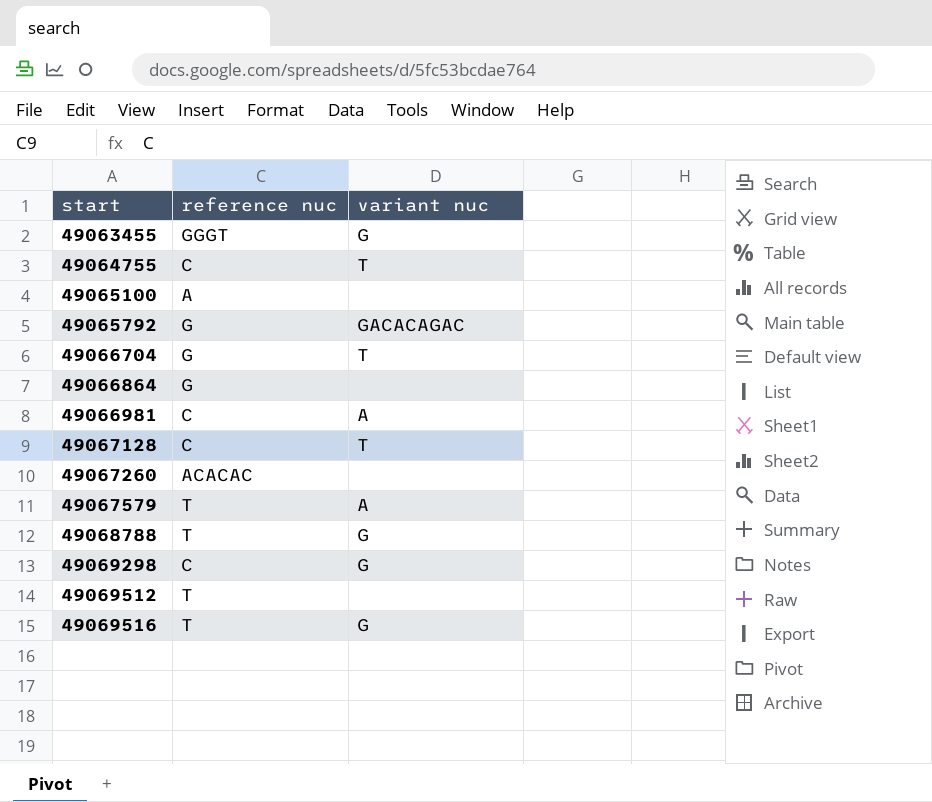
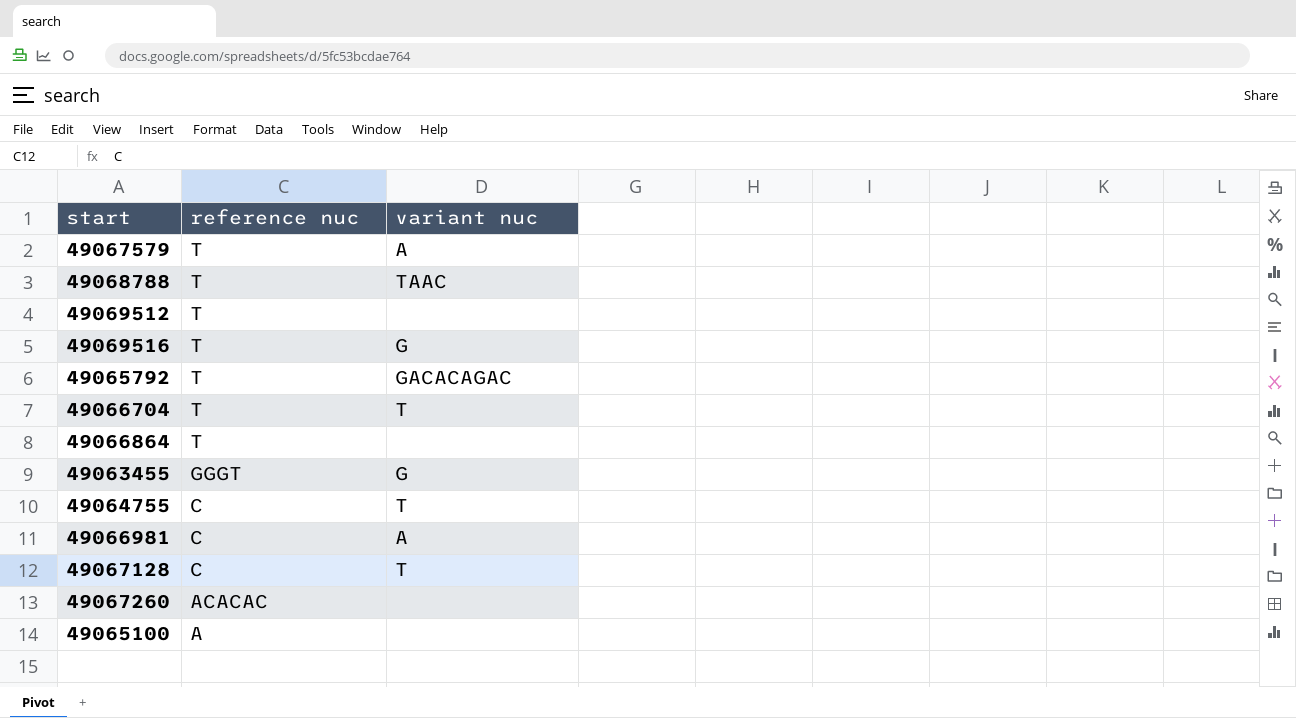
row order: start ascending -> reference nuc descending
row 49069298: C | G -> none
49068788 | variant nuc: G -> TAAC
49065792 | reference nuc: G -> T
49066704 | reference nuc: G -> T
49066864 | reference nuc: G -> T

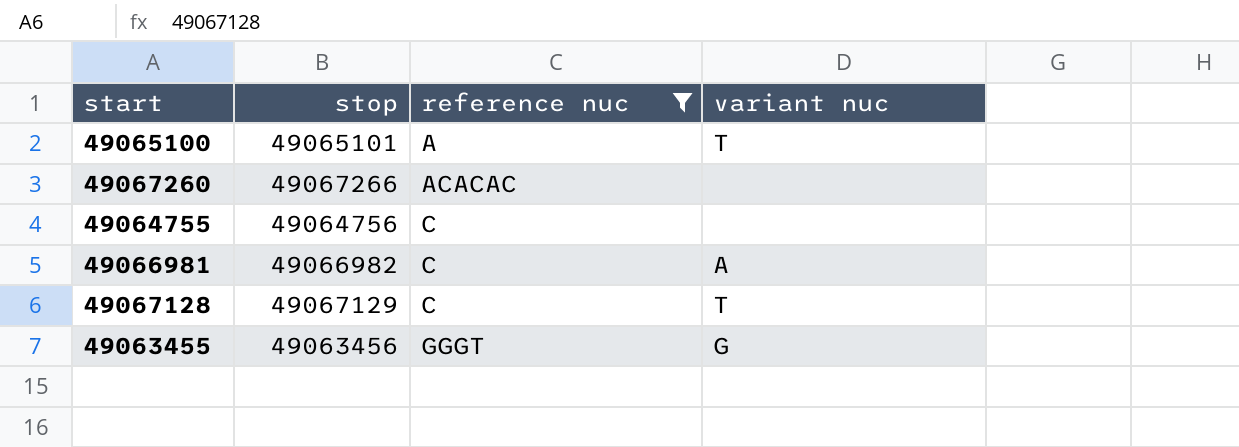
filter: none -> reference nuc != T
row order: reference nuc descending -> reference nuc ascending
column stop | position: none -> 2
49065100 | variant nuc: none -> T
49064755 | variant nuc: T -> none

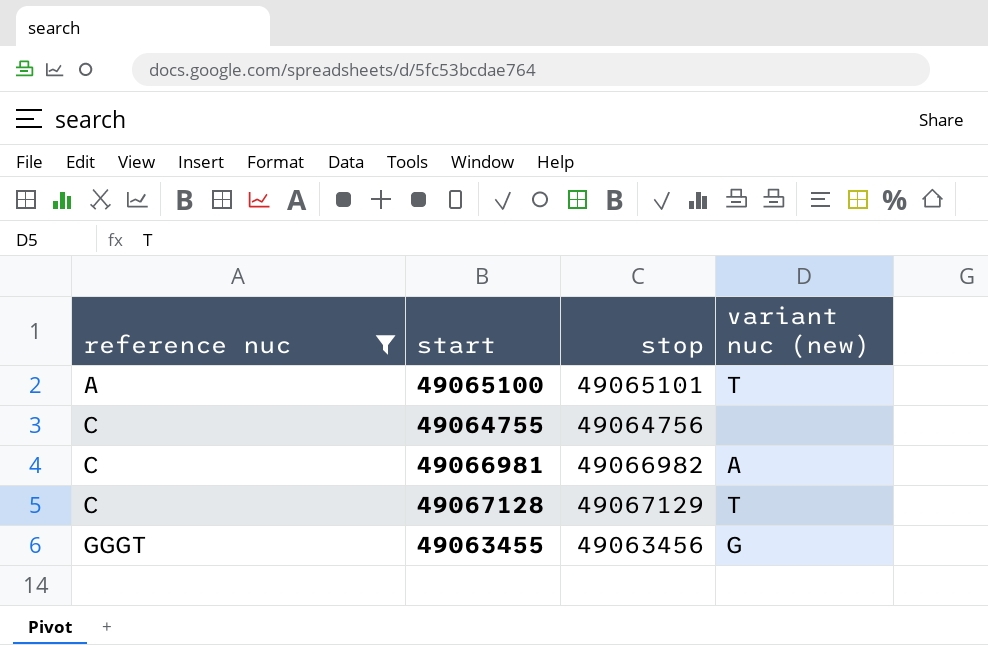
column reference nuc | position: 3 -> 1
column name: variant nuc -> variant nuc (new)
row 49067260: 49067266 | ACACAC | none -> none

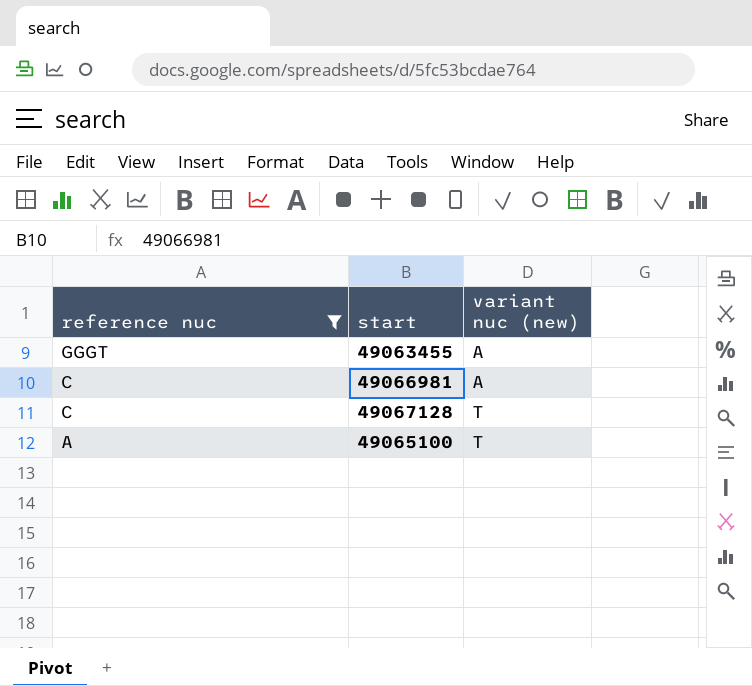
row order: reference nuc ascending -> reference nuc descending
column stop | position: 3 -> none
row 49064755: C | 49064756 | none -> none
49063455 | variant nuc (new): G -> A

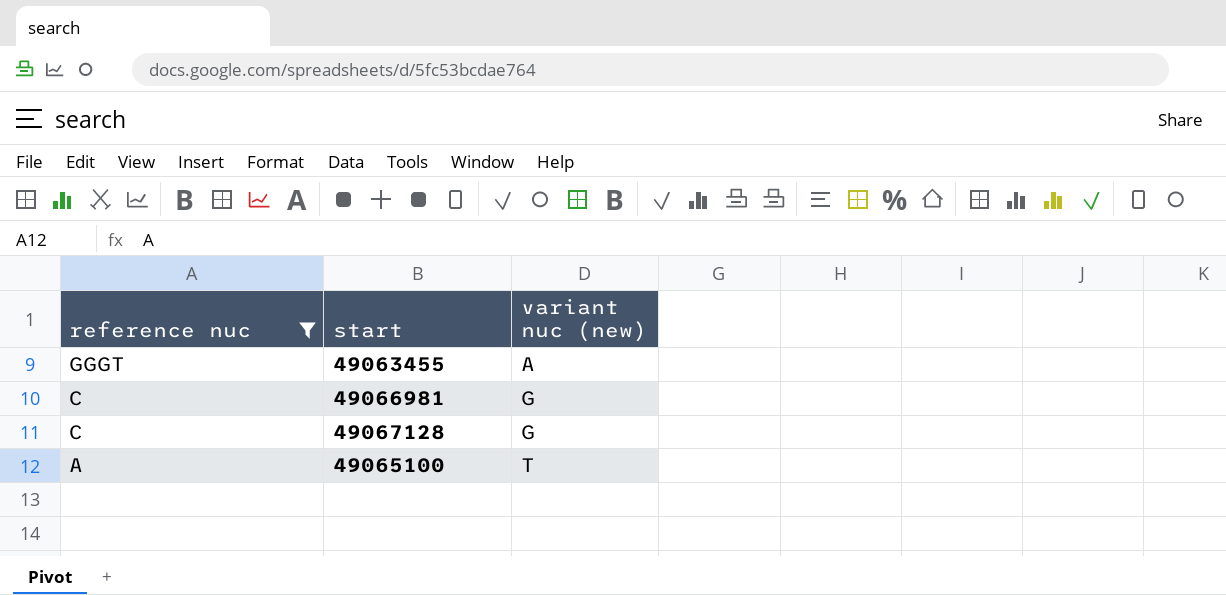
49066981 | variant nuc (new): A -> G
49067128 | variant nuc (new): T -> G

